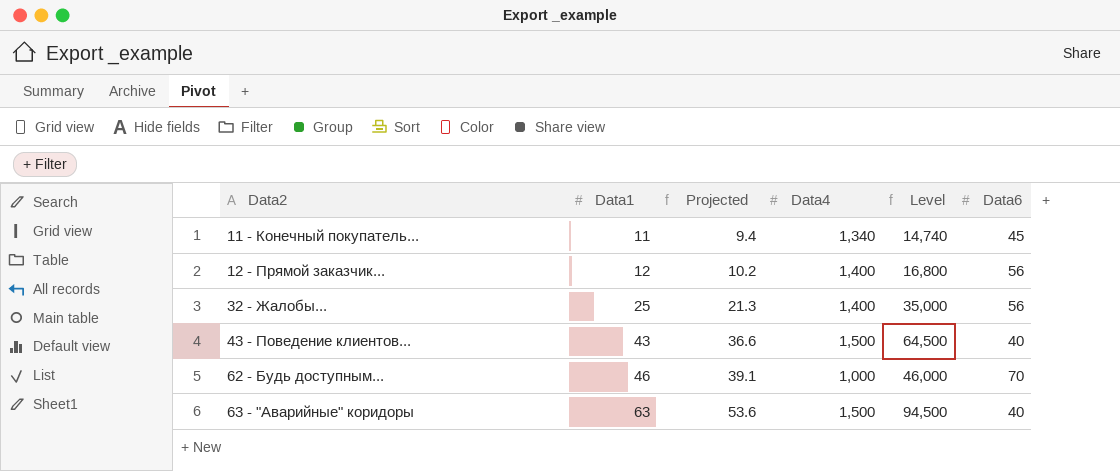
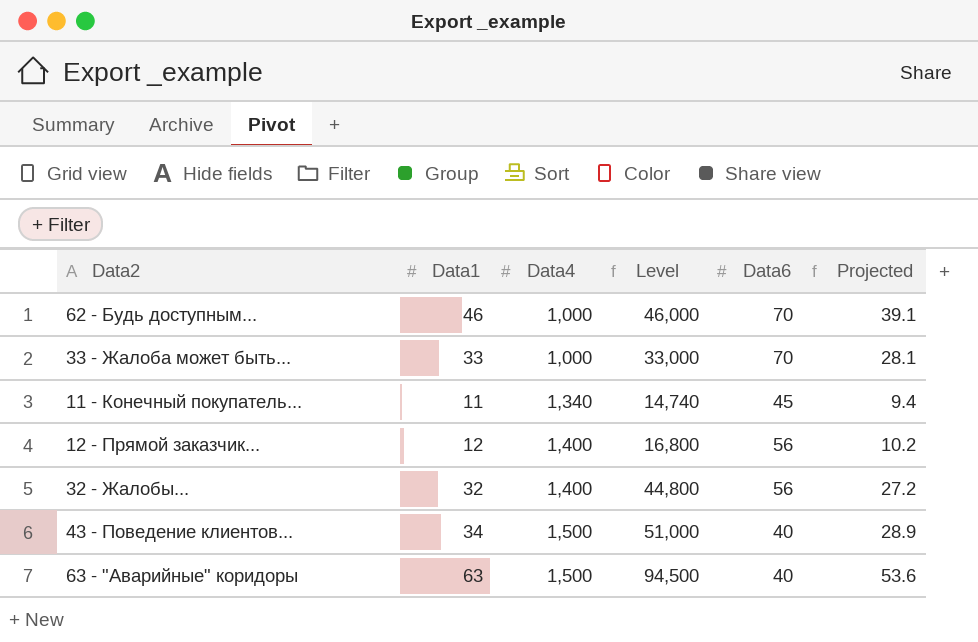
row order: Data2 ascending -> Data4 ascending
column Projected | position: 3 -> 6
row 33 - Жалоба может быть...: none -> 33 | 1,000 | 33,000 | 70 | 28.1
32 - Жалобы... | Data1: 25 -> 32
32 - Жалобы... | Level: 35,000 -> 44,800
32 - Жалобы... | Projected: 21.3 -> 27.2
43 - Поведение клиентов... | Data1: 43 -> 34
43 - Поведение клиентов... | Level: 64,500 -> 51,000
43 - Поведение клиентов... | Projected: 36.6 -> 28.9

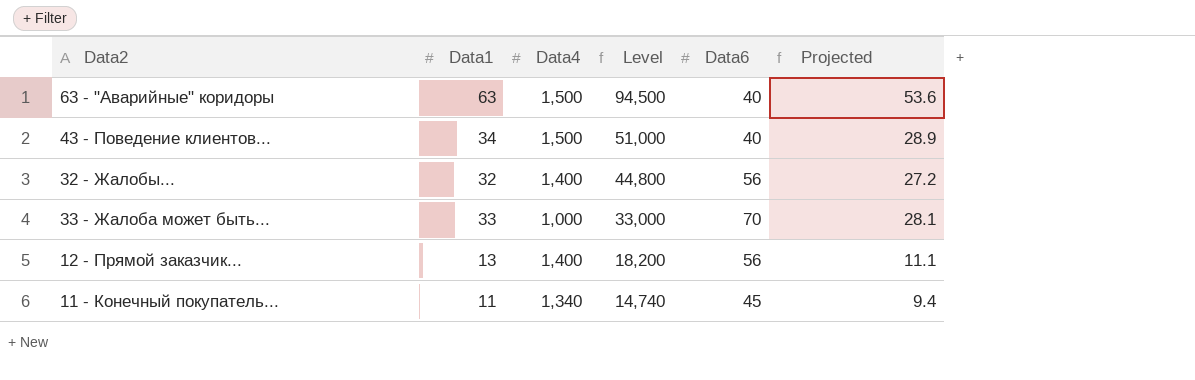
row order: Data4 ascending -> Level descending
row 62 - Будь доступным...: 46 | 1,000 | 46,000 | 70 | 39.1 -> none
12 - Прямой заказчик... | Data1: 12 -> 13
12 - Прямой заказчик... | Level: 16,800 -> 18,200
12 - Прямой заказчик... | Projected: 10.2 -> 11.1

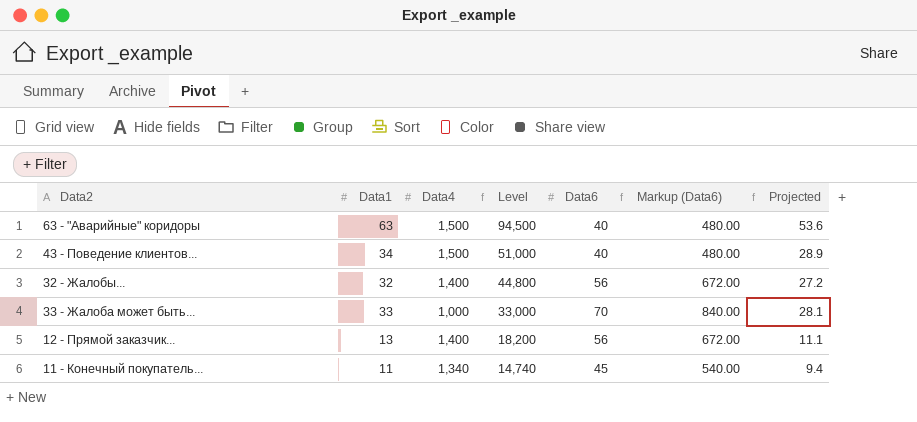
column Markup (Data6) | formula: none -> [Data6] * 12

